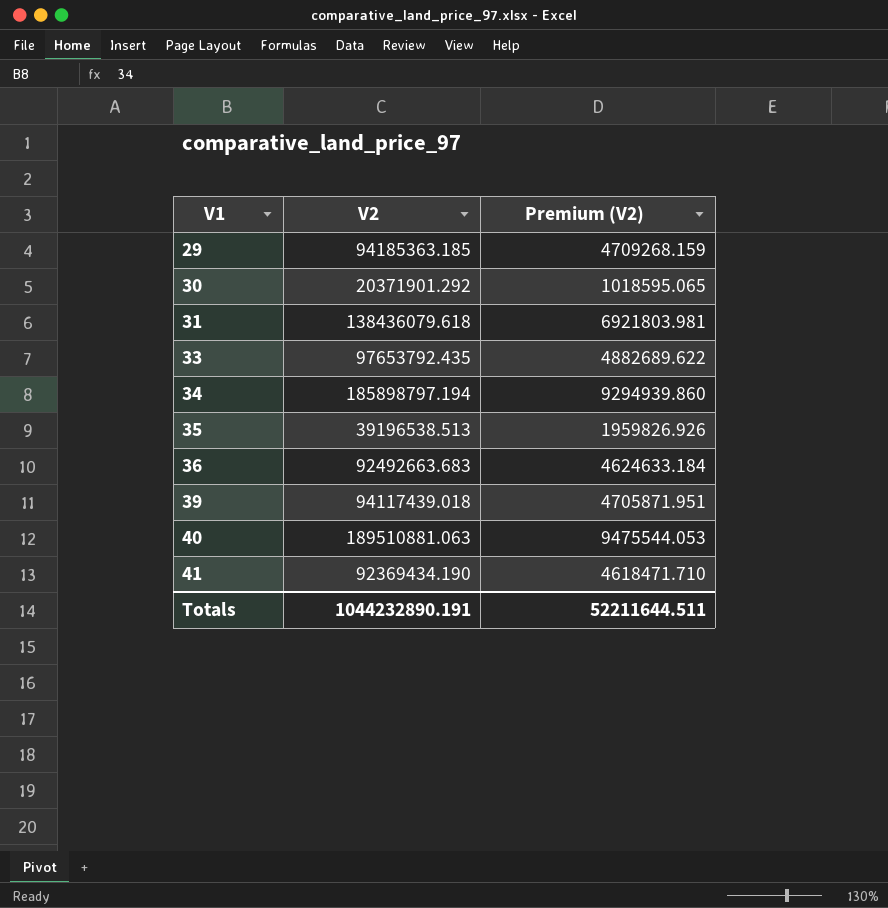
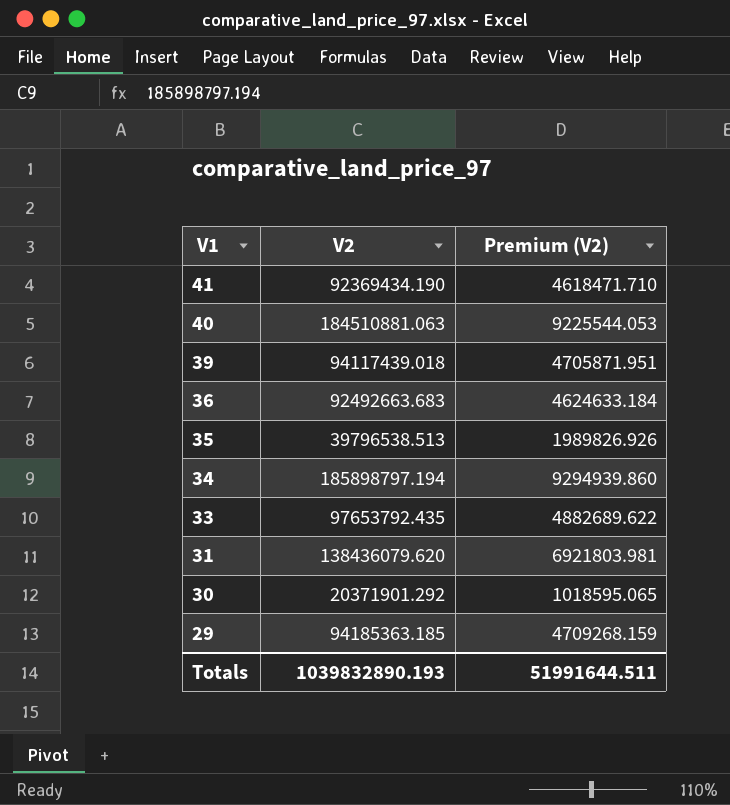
row order: V1 ascending -> V1 descending
40 | V2: 189510881.063 -> 184510881.063
40 | Premium (V2): 9475544.053 -> 9225544.053
35 | V2: 39196538.513 -> 39796538.513
35 | Premium (V2): 1959826.926 -> 1989826.926
31 | V2: 138436079.618 -> 138436079.620
Totals | V2: 1044232890.191 -> 1039832890.193
Totals | Premium (V2): 52211644.511 -> 51991644.511

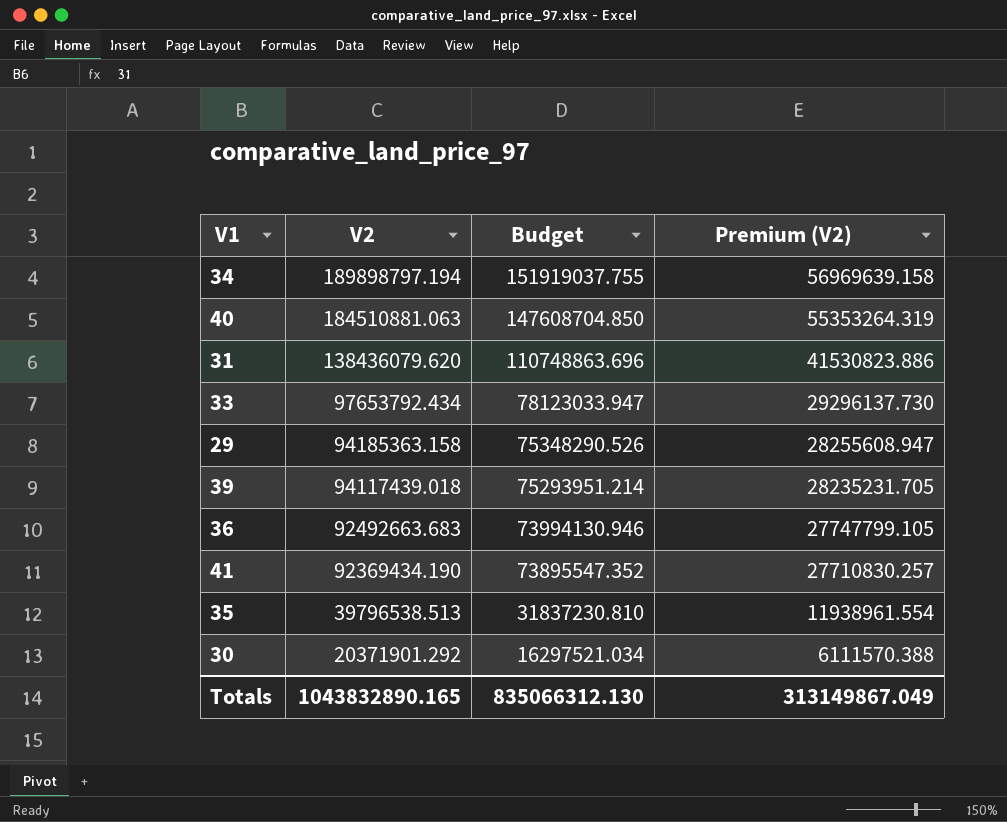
row order: V1 descending -> V2 descending
column Budget | formula: none -> [V2] * 0.8
column Premium (V2) | formula: [V2] * 0.05 -> [V2] * 0.3
34 | V2: 185898797.194 -> 189898797.194
33 | V2: 97653792.435 -> 97653792.434
29 | V2: 94185363.185 -> 94185363.158
Totals | V2: 1039832890.193 -> 1043832890.165
Totals | Premium (V2): 51991644.511 -> 313149867.049

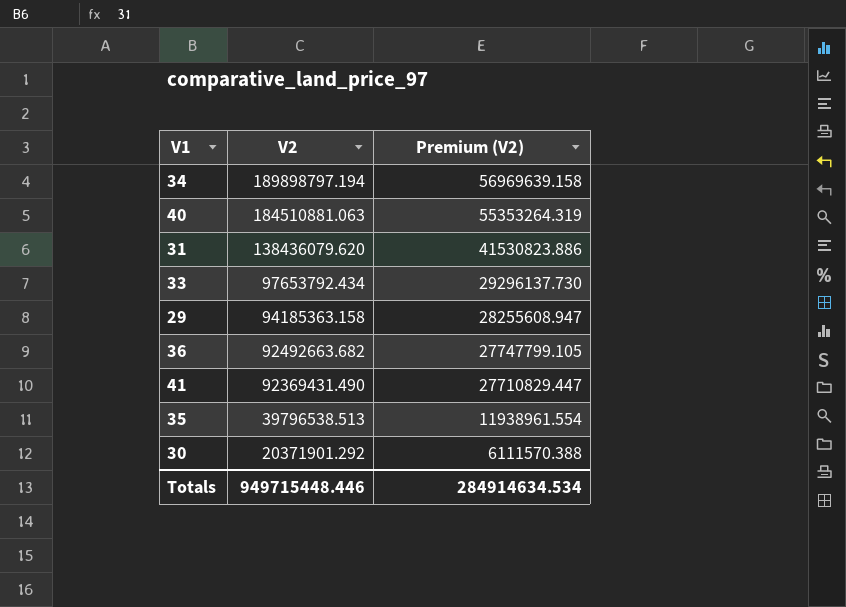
column Budget | formula: [V2] * 0.8 -> none
row 39: 94117439.018 | 75293951.214 | 28235231.705 -> none
36 | V2: 92492663.683 -> 92492663.682
41 | V2: 92369434.190 -> 92369431.490
41 | Premium (V2): 27710830.257 -> 27710829.447
Totals | V2: 1043832890.165 -> 949715448.446
Totals | Premium (V2): 313149867.049 -> 284914634.534

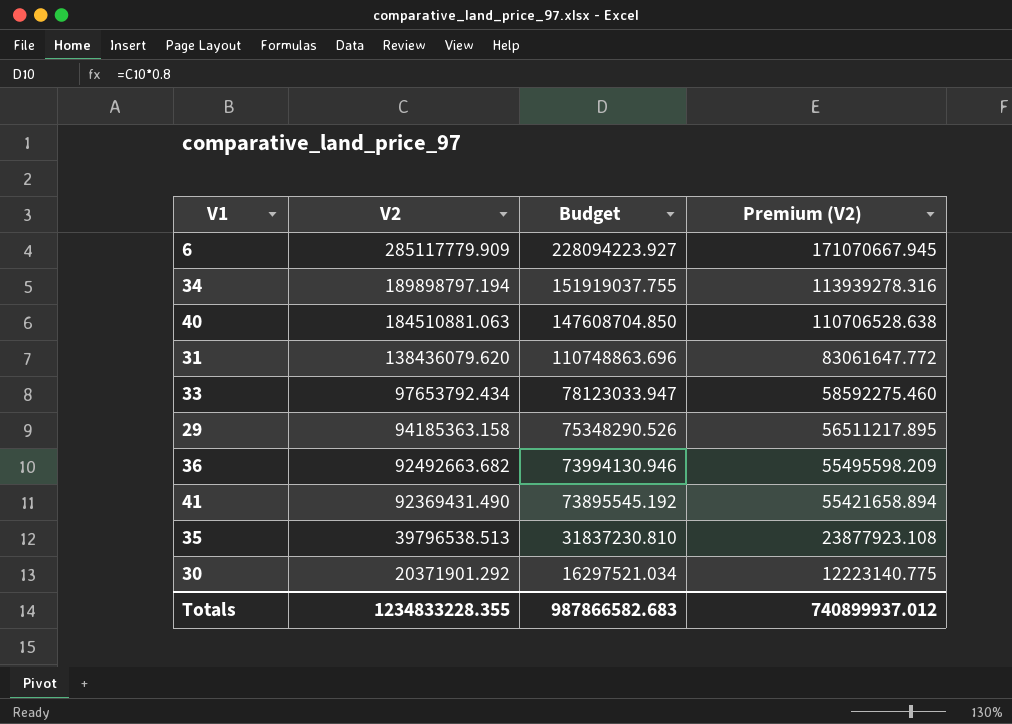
column Budget | formula: none -> [V2] * 0.8
column Premium (V2) | formula: [V2] * 0.3 -> [V2] * 0.6
row 6: none -> 285117779.909 | 228094223.927 | 171070667.945
Totals | V2: 949715448.446 -> 1234833228.355
Totals | Premium (V2): 284914634.534 -> 740899937.012

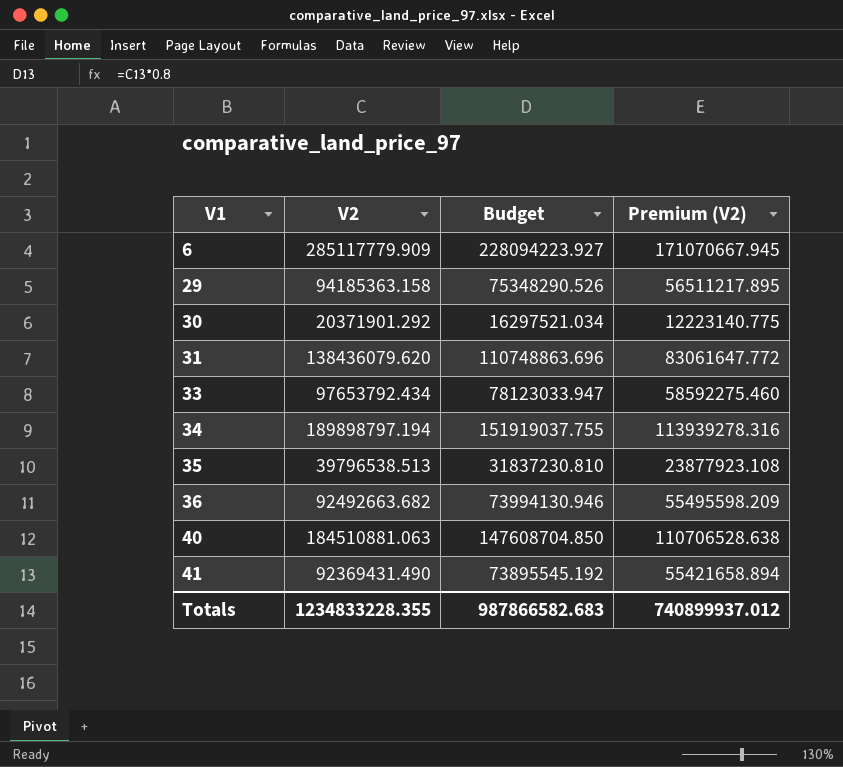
row order: V2 descending -> V1 ascending

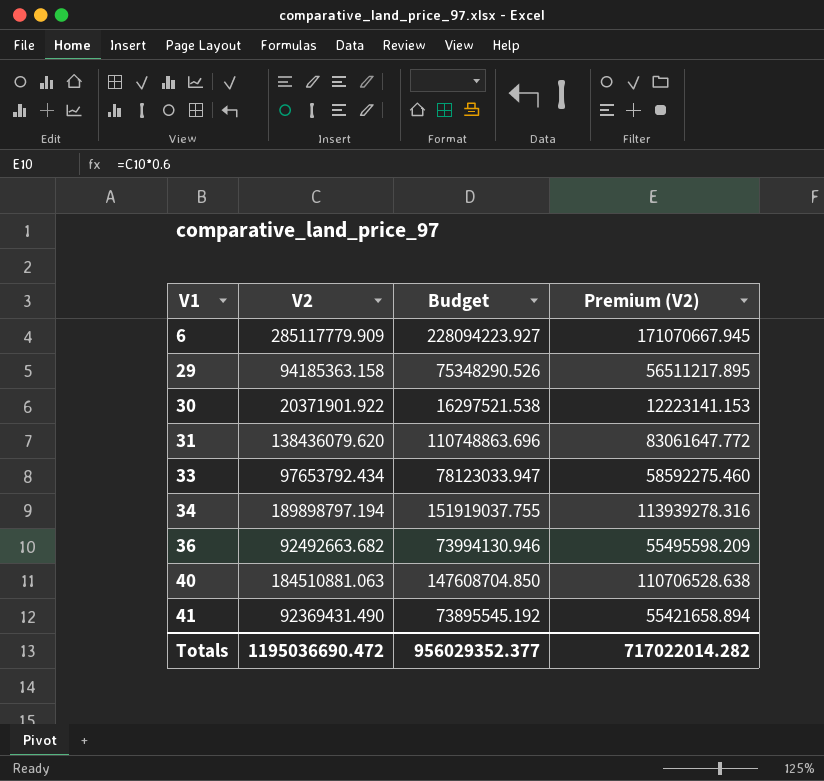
row 35: 39796538.513 | 31837230.810 | 23877923.108 -> none
30 | V2: 20371901.292 -> 20371901.922
30 | Budget: 16297521.034 -> 16297521.538
30 | Premium (V2): 12223140.775 -> 12223141.153
Totals | V2: 1234833228.355 -> 1195036690.472
Totals | Budget: 987866582.683 -> 956029352.377
Totals | Premium (V2): 740899937.012 -> 717022014.282

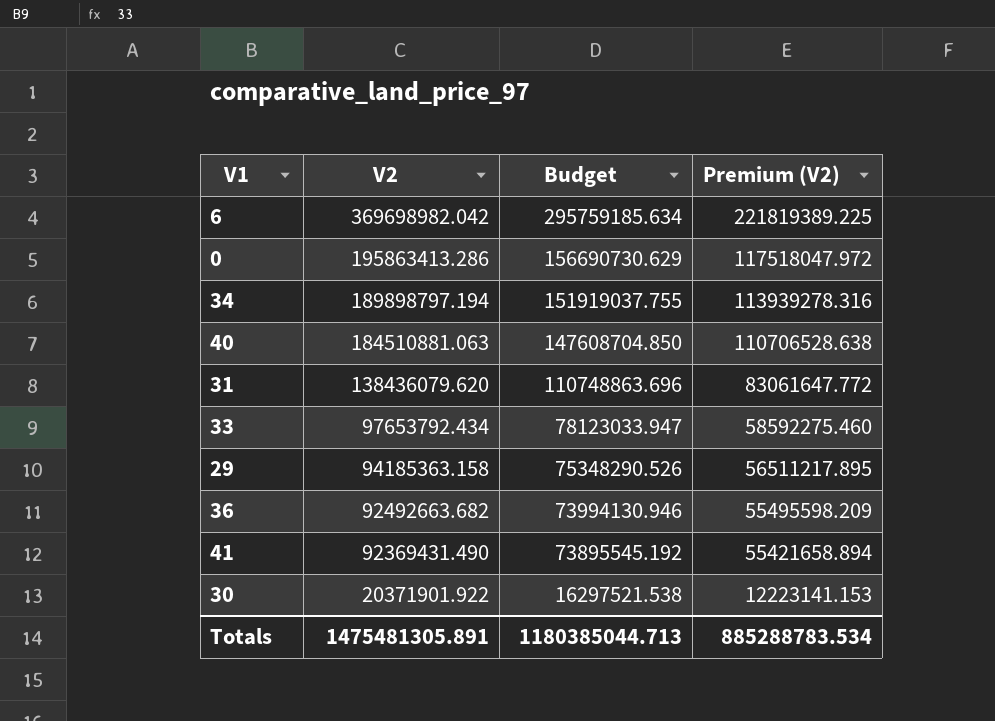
row order: V1 ascending -> V2 descending
6 | V2: 285117779.909 -> 369698982.042
6 | Budget: 228094223.927 -> 295759185.634
6 | Premium (V2): 171070667.945 -> 221819389.225
row 0: none -> 195863413.286 | 156690730.629 | 117518047.972
Totals | V2: 1195036690.472 -> 1475481305.891
Totals | Budget: 956029352.377 -> 1180385044.713
Totals | Premium (V2): 717022014.282 -> 885288783.534

